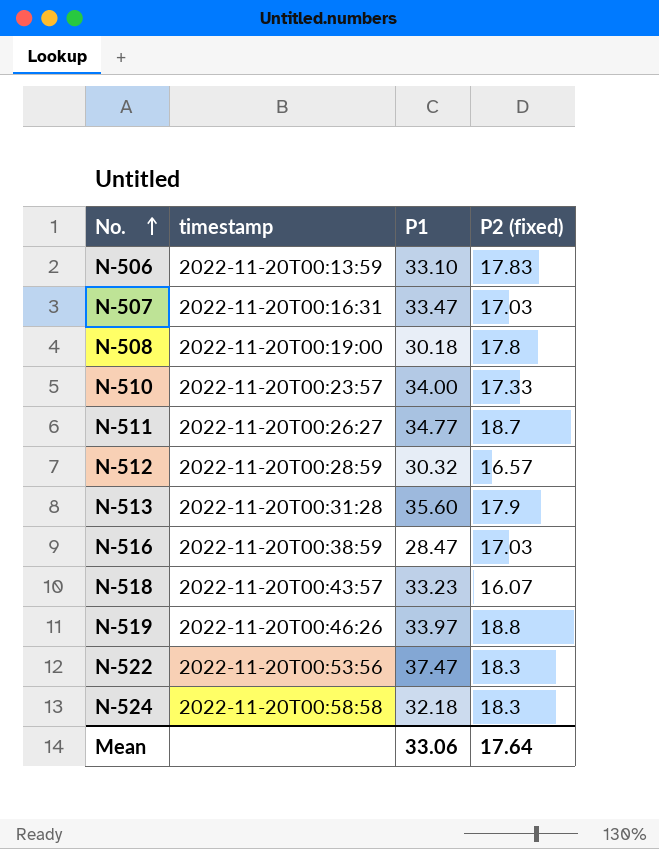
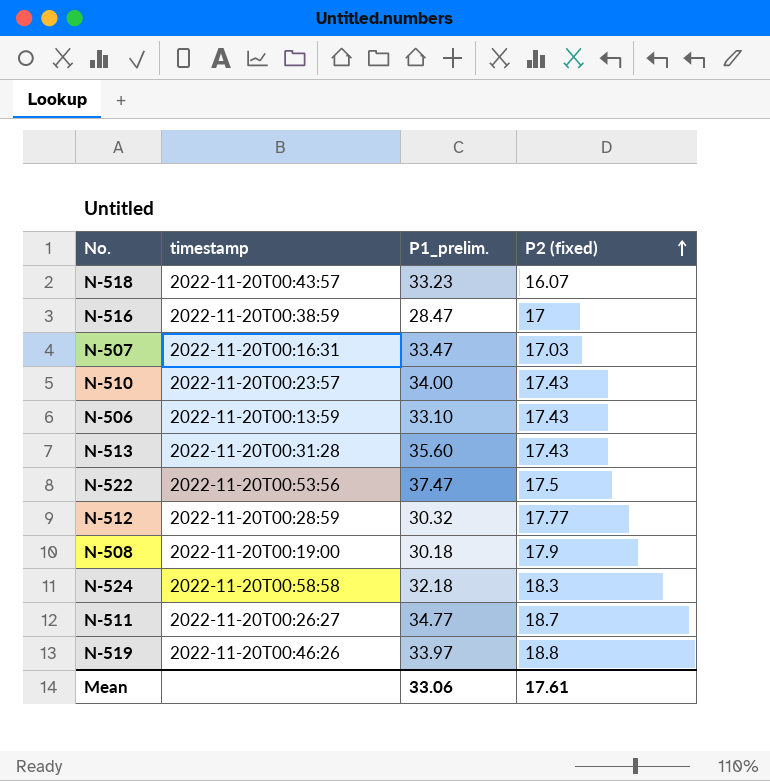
row order: No. ascending -> P2 (fixed) ascending
column name: P1 -> P1_prelim.
N-516 | P2 (fixed): 17.03 -> 17
N-510 | P2 (fixed): 17.33 -> 17.43
N-506 | P2 (fixed): 17.83 -> 17.43
N-513 | P2 (fixed): 17.9 -> 17.43
N-522 | P2 (fixed): 18.3 -> 17.5
N-512 | P2 (fixed): 16.57 -> 17.77
N-508 | P2 (fixed): 17.8 -> 17.9
Mean | P2 (fixed): 17.64 -> 17.61

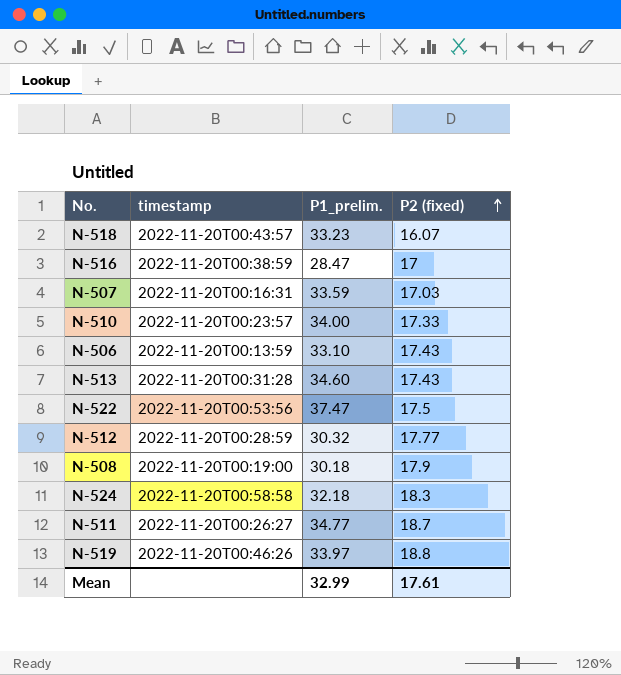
N-507 | P1_prelim.: 33.47 -> 33.59
N-510 | P2 (fixed): 17.43 -> 17.33
N-513 | P1_prelim.: 35.60 -> 34.60
Mean | P1_prelim.: 33.06 -> 32.99

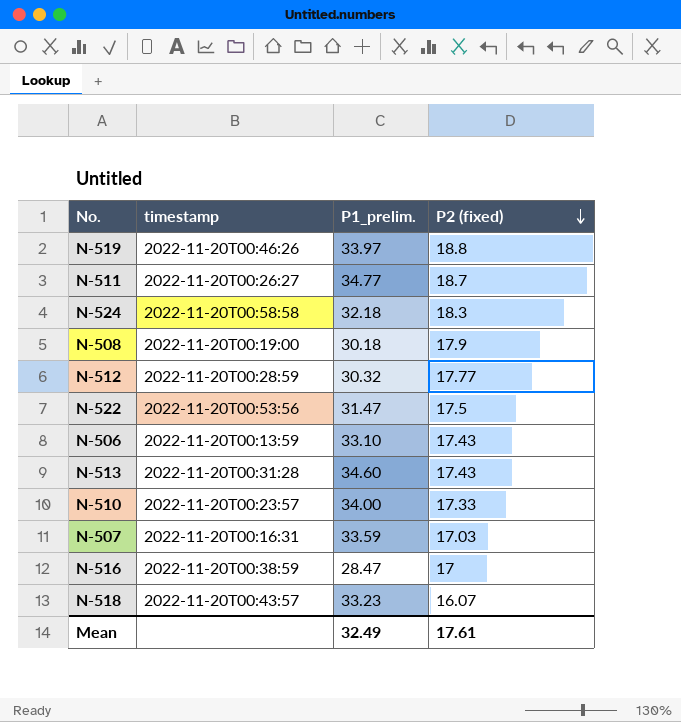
row order: P2 (fixed) ascending -> P2 (fixed) descending
N-522 | P1_prelim.: 37.47 -> 31.47
Mean | P1_prelim.: 32.99 -> 32.49

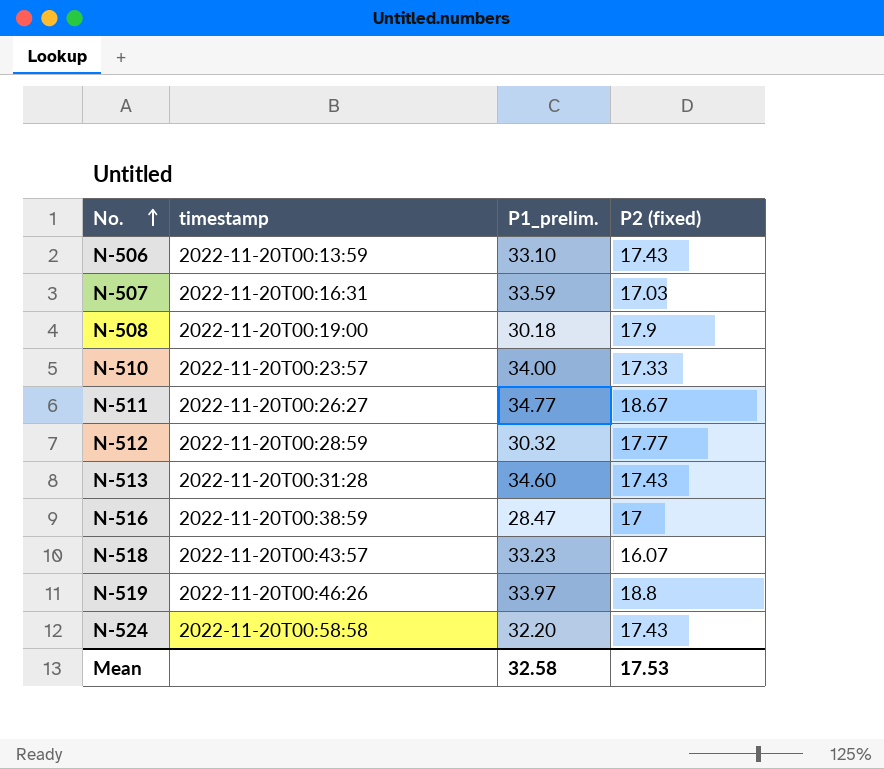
row order: P2 (fixed) descending -> No. ascending
row N-522: 2022-11-20T00:53:56 | 31.47 | 17.5 -> none
N-511 | P2 (fixed): 18.7 -> 18.67
N-524 | P1_prelim.: 32.18 -> 32.20
N-524 | P2 (fixed): 18.3 -> 17.43
Mean | P1_prelim.: 32.49 -> 32.58
Mean | P2 (fixed): 17.61 -> 17.53

